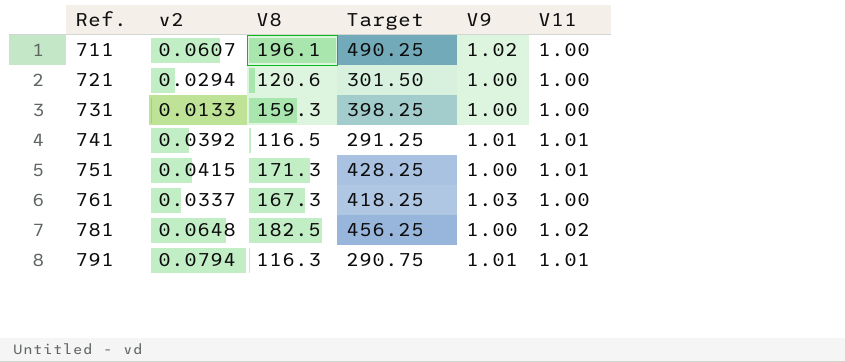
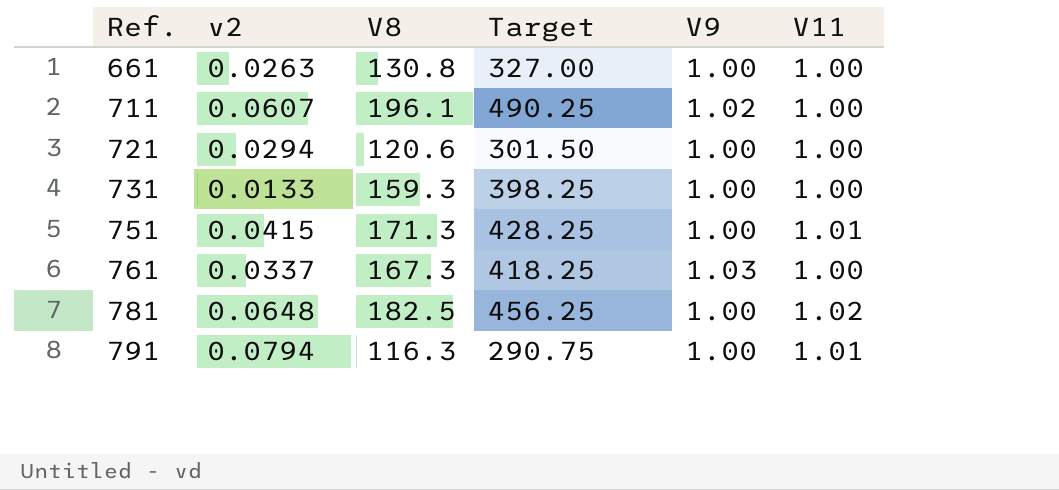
row 741: 0.0392 | 116.5 | 291.25 | 1.01 | 1.01 -> none
row 661: none -> 0.0263 | 130.8 | 327.00 | 1.00 | 1.00
791 | V9: 1.01 -> 1.00

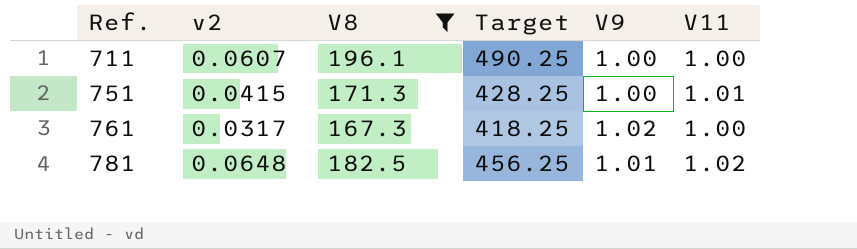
filter: none -> V8 >= 167.3
711 | V9: 1.02 -> 1.00
761 | v2: 0.0337 -> 0.0317
761 | V9: 1.03 -> 1.02
781 | V9: 1.00 -> 1.01

